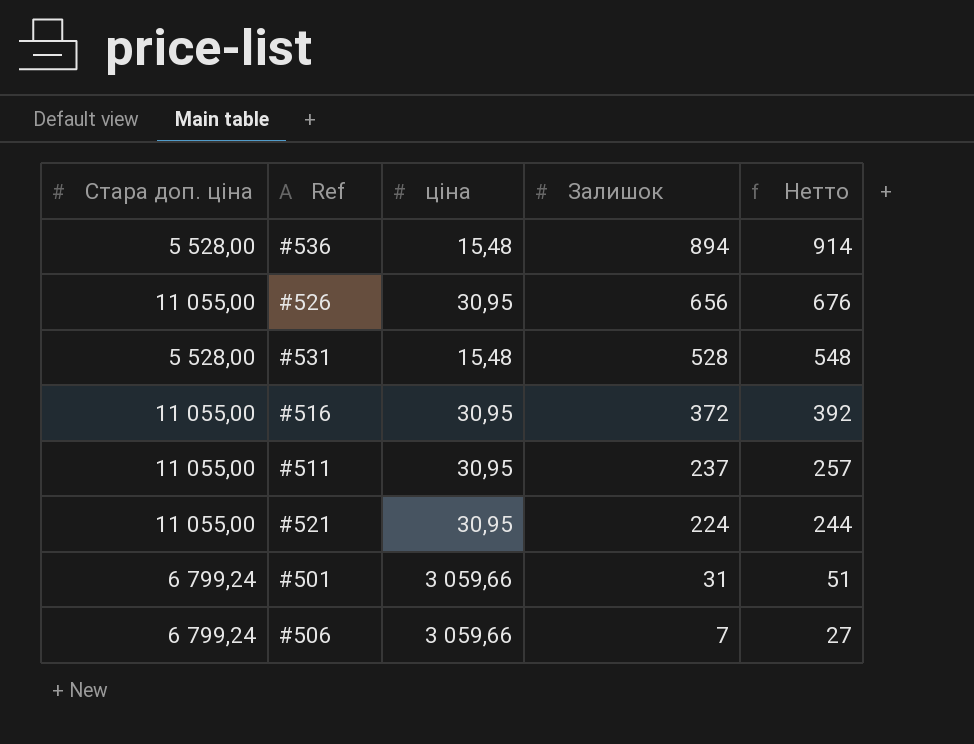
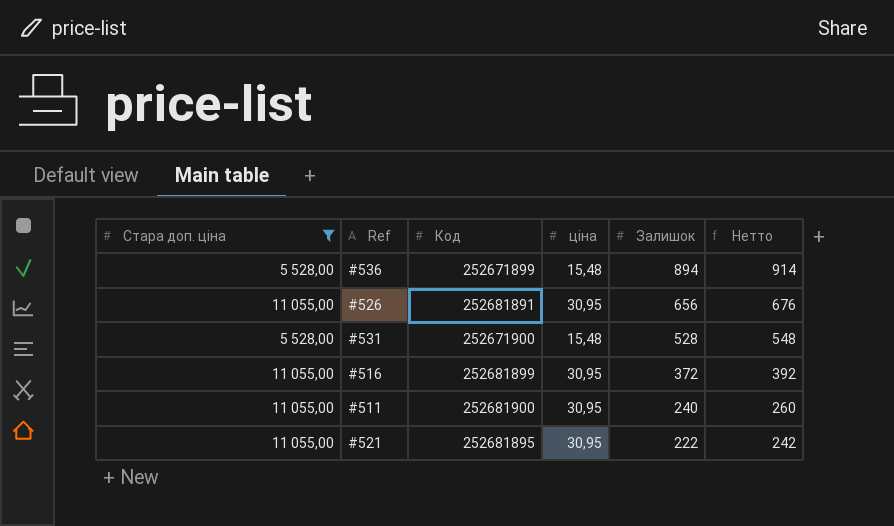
filter: none -> Стара доп. ціна != 6 799,24
column Код | position: none -> 3
#511 | Залишок: 237 -> 240
#511 | Нетто: 257 -> 260
#521 | Залишок: 224 -> 222
#521 | Нетто: 244 -> 242

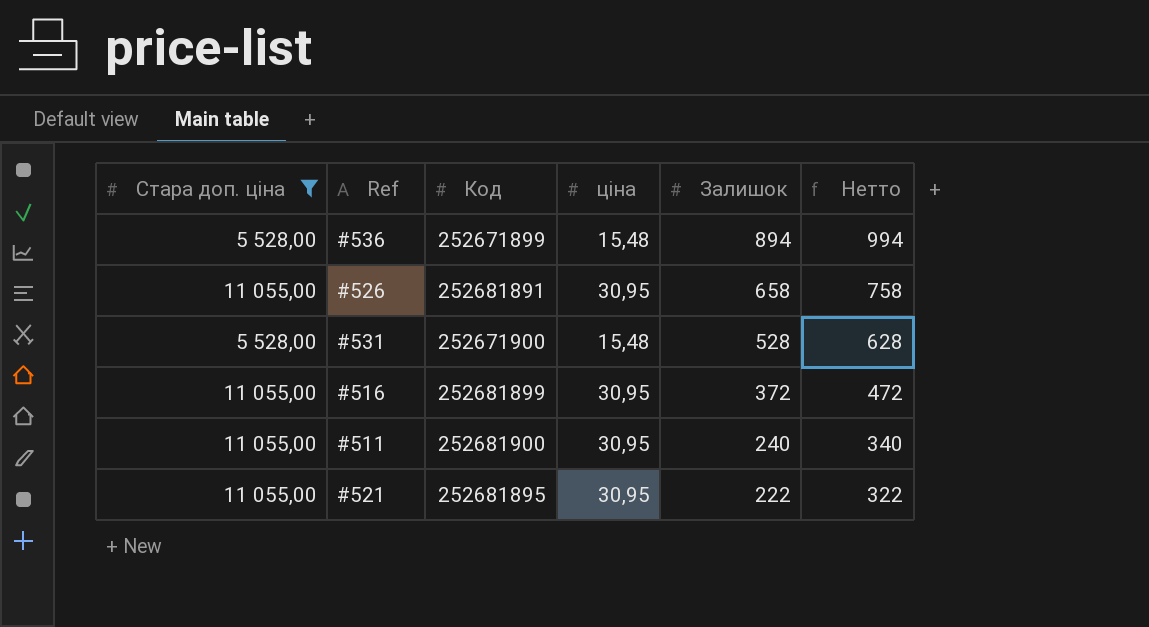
column Нетто | formula: [Залишок] + 20 -> [Залишок] + 100
#526 | Залишок: 656 -> 658

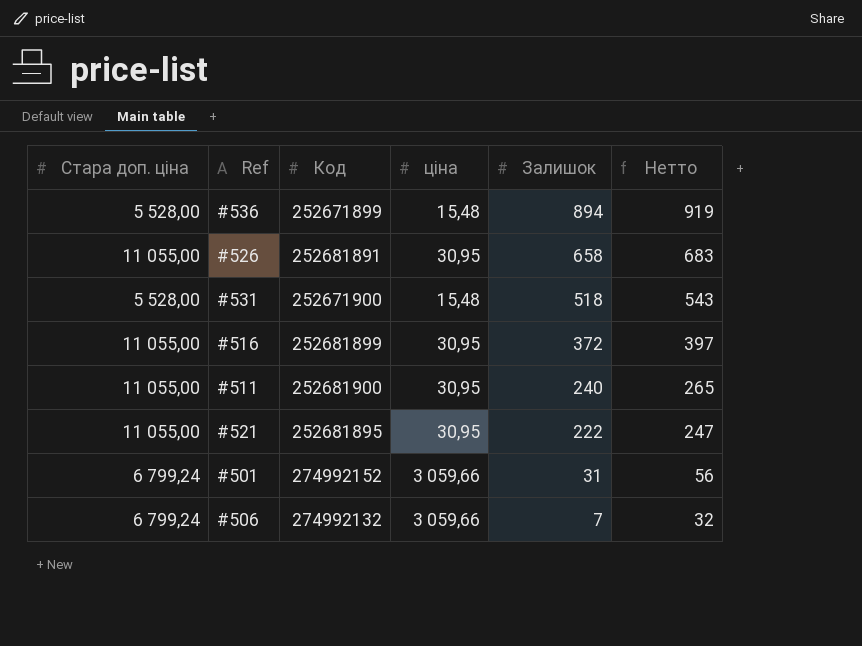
filter: Стара доп. ціна != 6 799,24 -> none
column Нетто | formula: [Залишок] + 100 -> [Залишок] + 25
#531 | Залишок: 528 -> 518

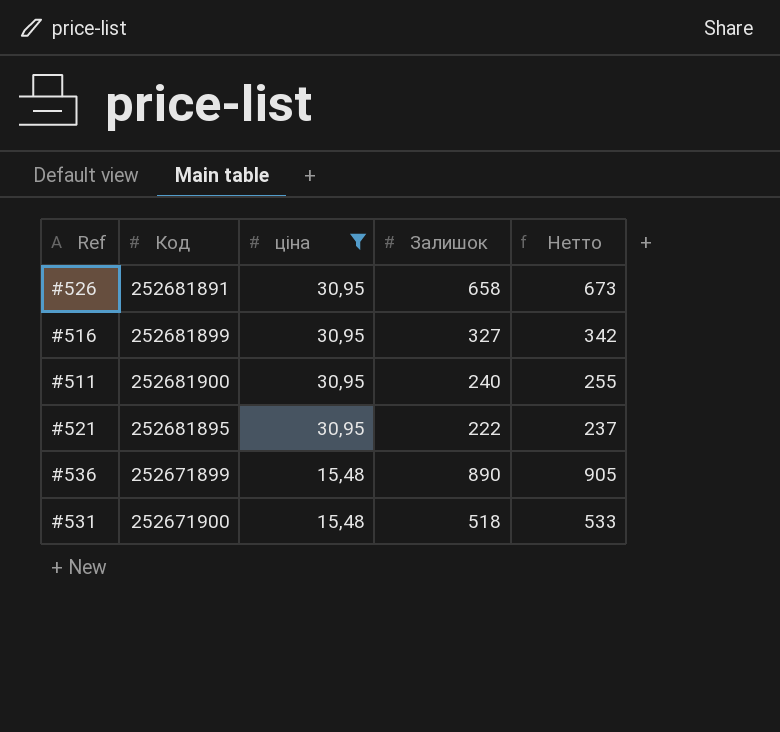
filter: none -> ціна != 3 059,66
row order: Залишок descending -> ціна descending
column Стара доп. ціна | position: 1 -> none
column Нетто | formula: [Залишок] + 25 -> [Залишок] + 15
#516 | Залишок: 372 -> 327
#536 | Залишок: 894 -> 890

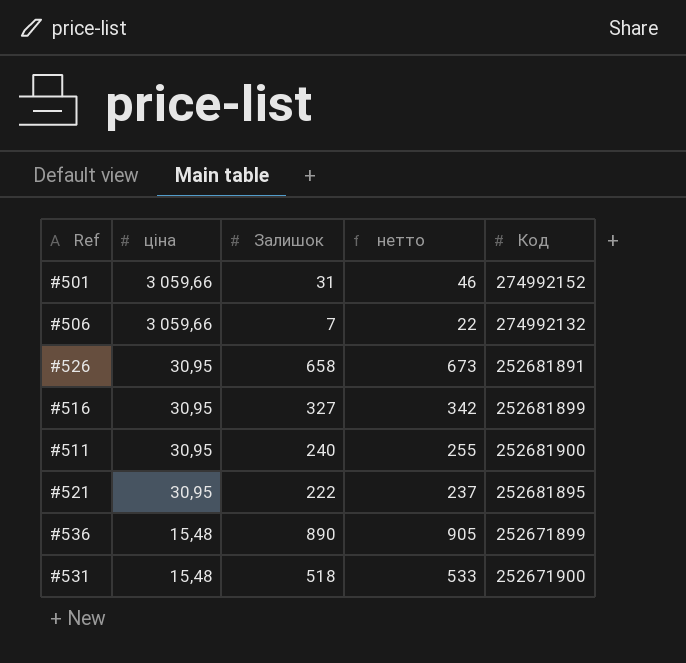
filter: ціна != 3 059,66 -> none
column name: Нетто -> нетто
column Код | position: 2 -> 5

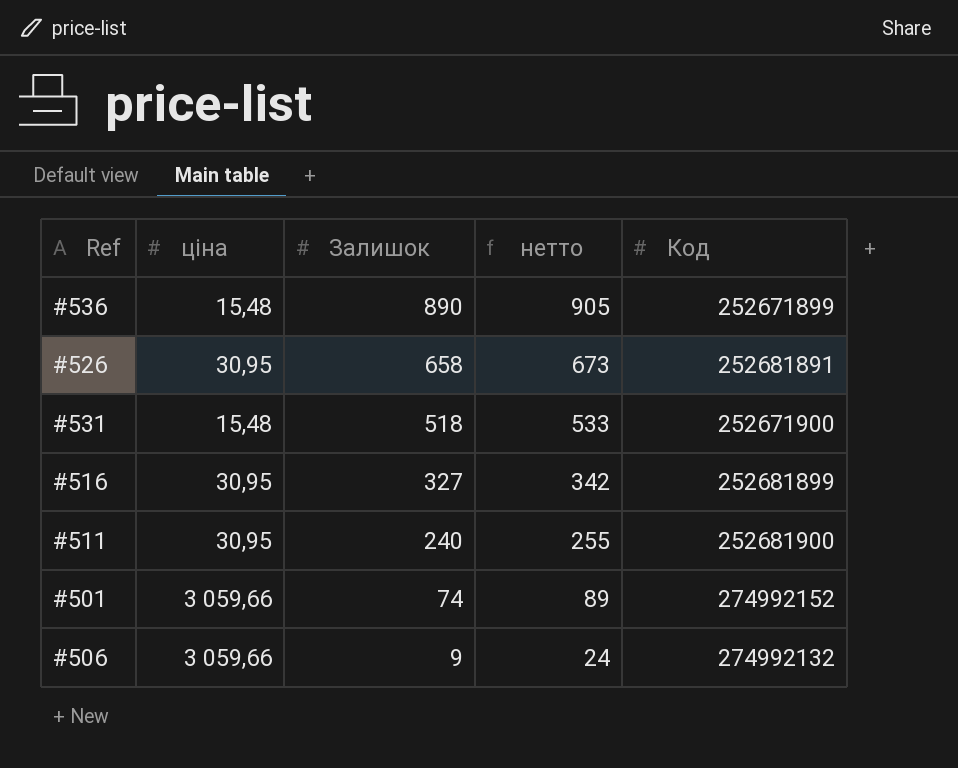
row order: ціна descending -> Залишок descending
row #521: 30,95 | 222 | 237 | 252681895 -> none
#501 | Залишок: 31 -> 74
#501 | нетто: 46 -> 89
#506 | Залишок: 7 -> 9
#506 | нетто: 22 -> 24

